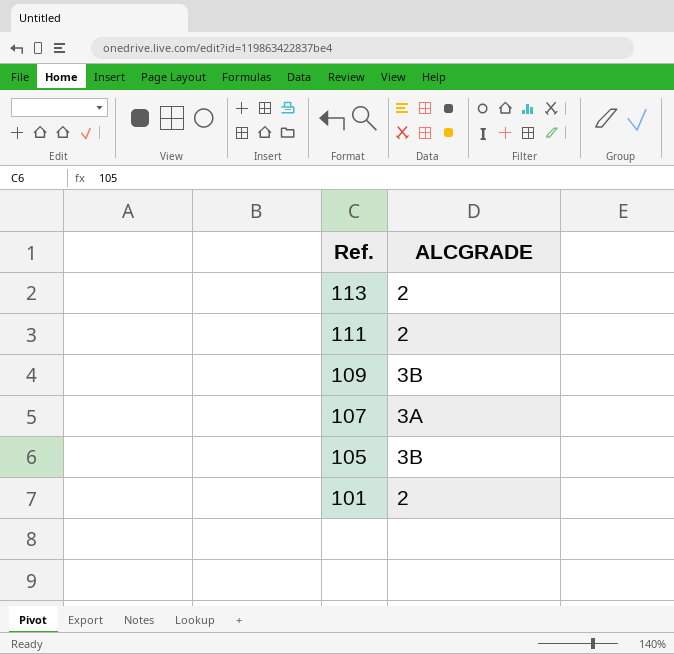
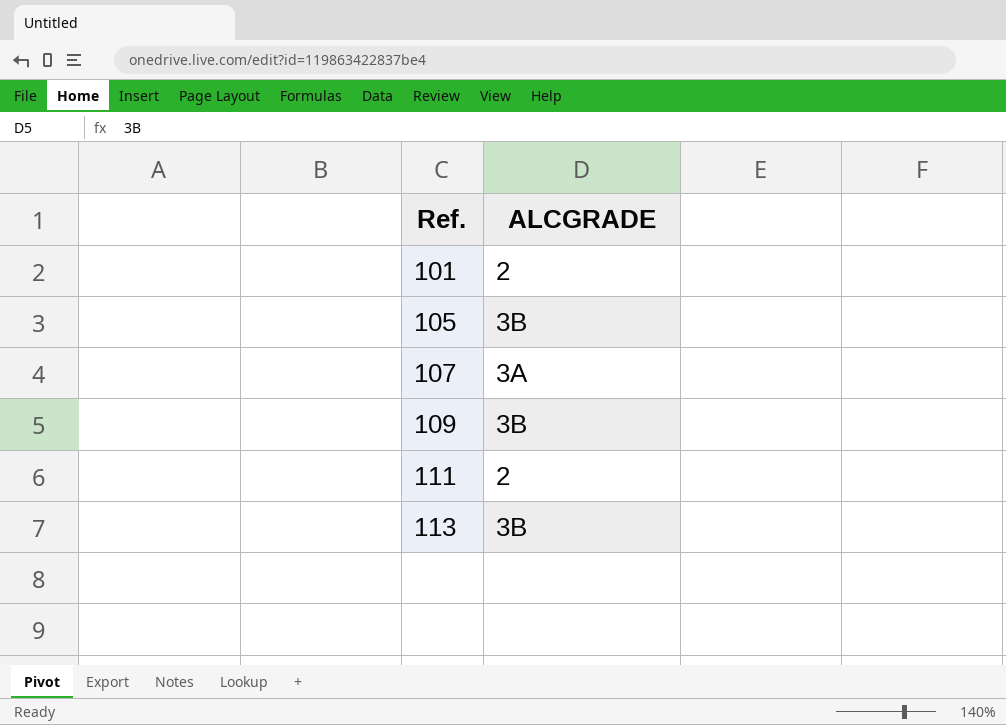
row order: Ref. descending -> Ref. ascending
113 | ALCGRADE: 2 -> 3B

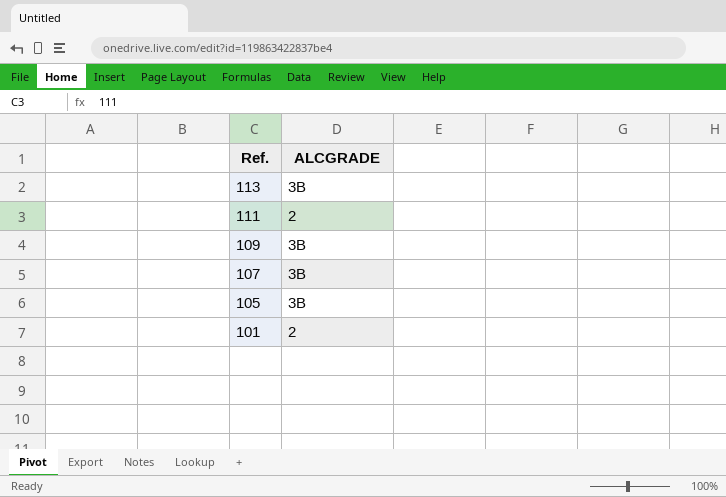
row order: Ref. ascending -> Ref. descending
107 | ALCGRADE: 3A -> 3B

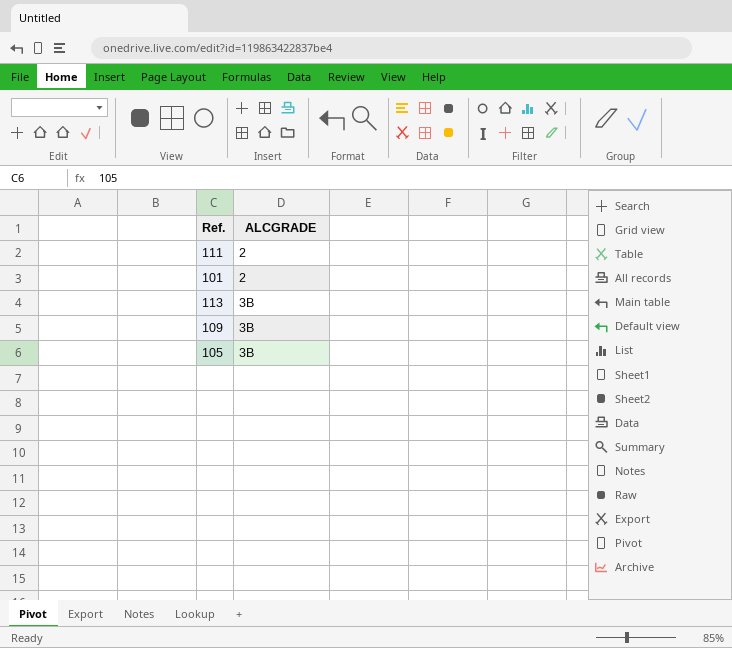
row order: Ref. descending -> ALCGRADE ascending
row 107: 3B -> none

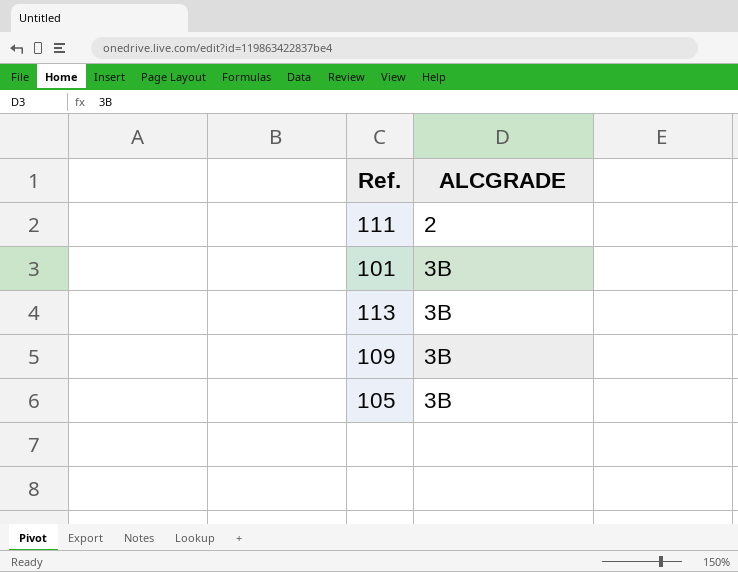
101 | ALCGRADE: 2 -> 3B

